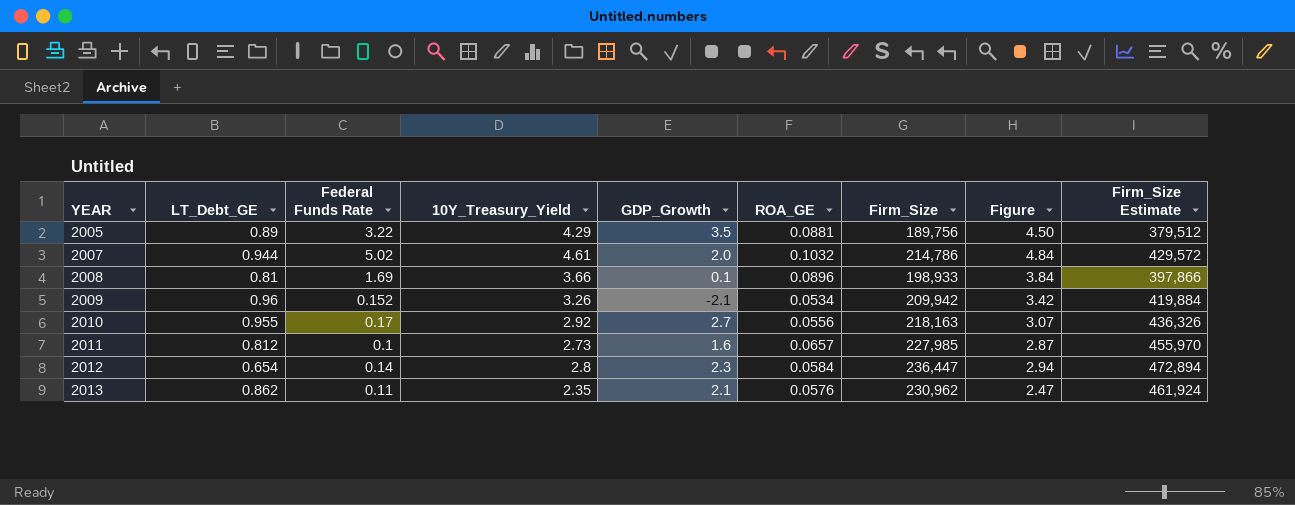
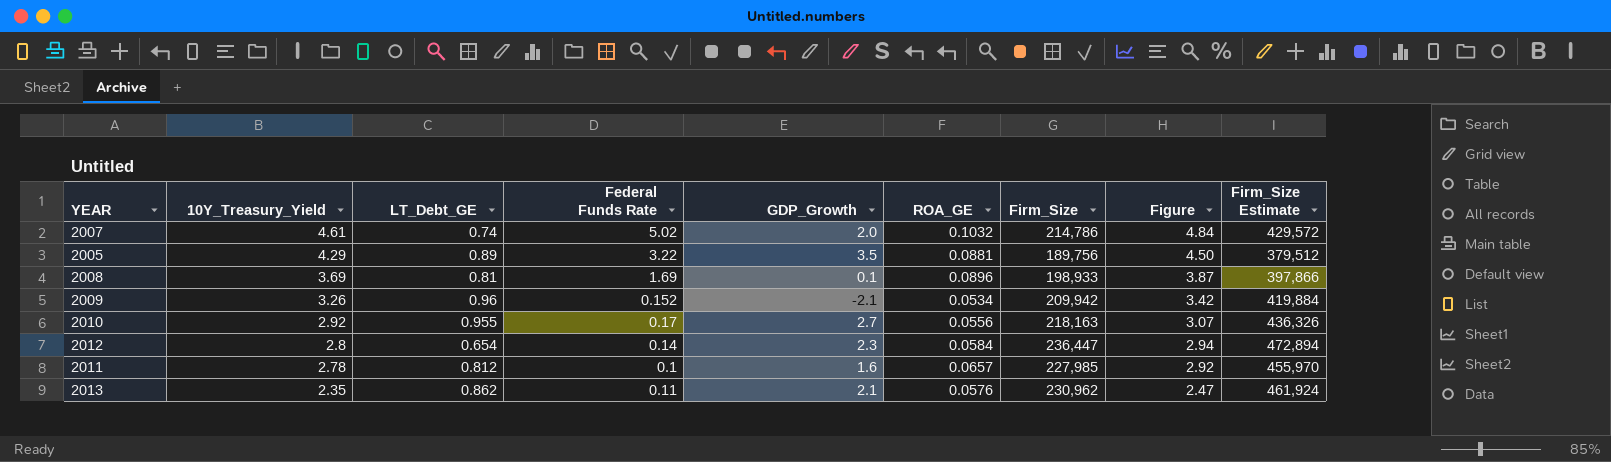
row order: YEAR ascending -> 10Y_Treasury_Yield descending
column 10Y_Treasury_Yield | position: 4 -> 2
2007 | LT_Debt_GE: 0.944 -> 0.74
2008 | 10Y_Treasury_Yield: 3.66 -> 3.69
2008 | Figure: 3.84 -> 3.87
2011 | 10Y_Treasury_Yield: 2.73 -> 2.78
2011 | Figure: 2.87 -> 2.92

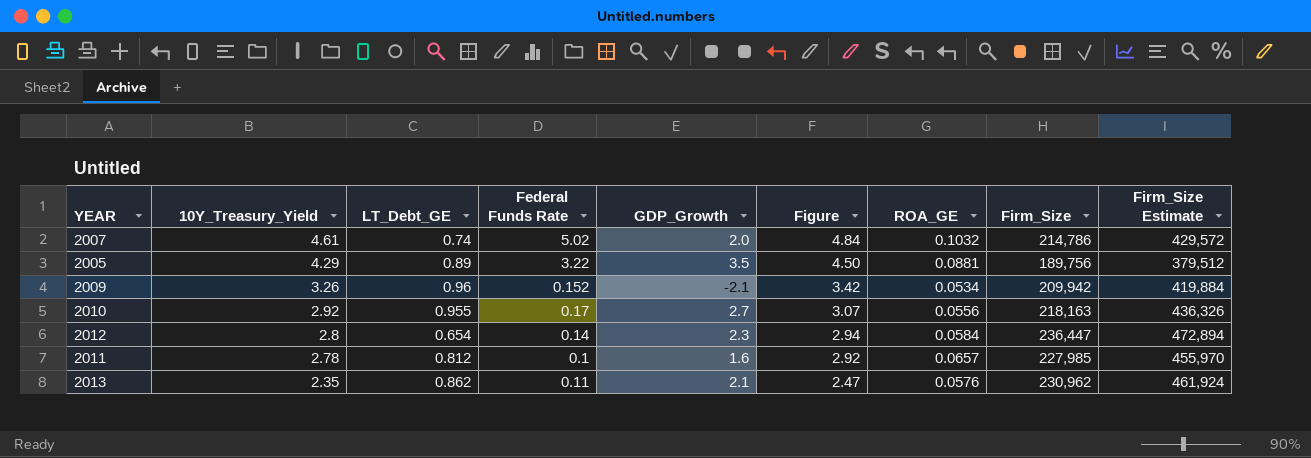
column Figure | position: 8 -> 6
row 2008: 3.69 | 0.81 | 1.69 | 0.1 | 0.0896 | 198,933 | 3.87 | 397,866 -> none

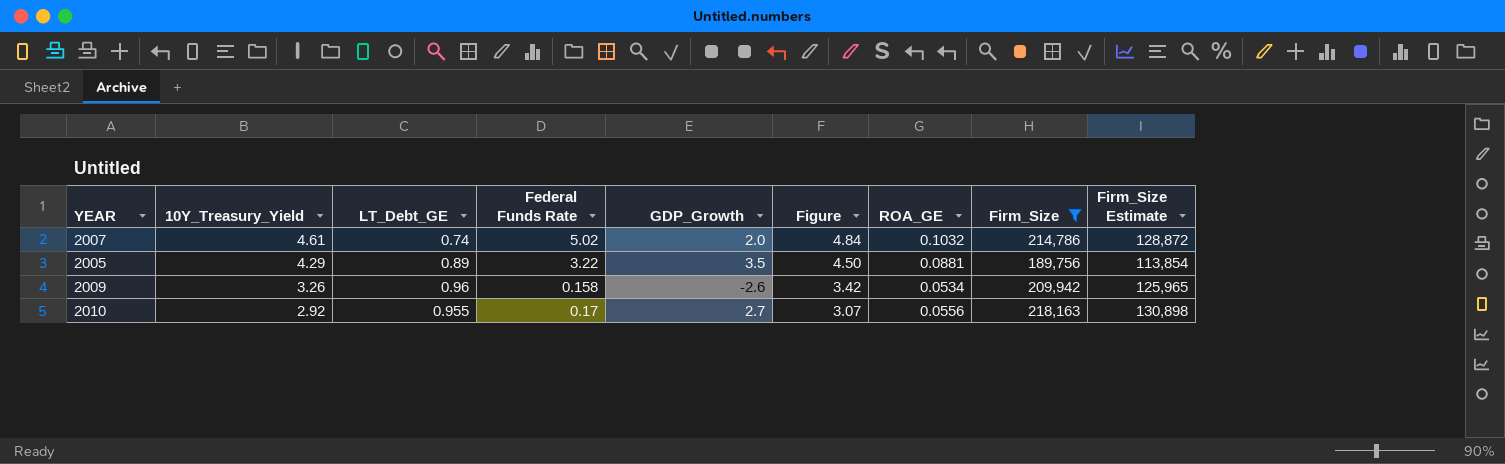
filter: none -> Firm_Size <= 218,163
column Firm_Size Estimate | formula: [Firm_Size] * 2 -> [Firm_Size] * 0.6
2009 | Federal Funds Rate: 0.152 -> 0.158
2009 | GDP_Growth: -2.1 -> -2.6

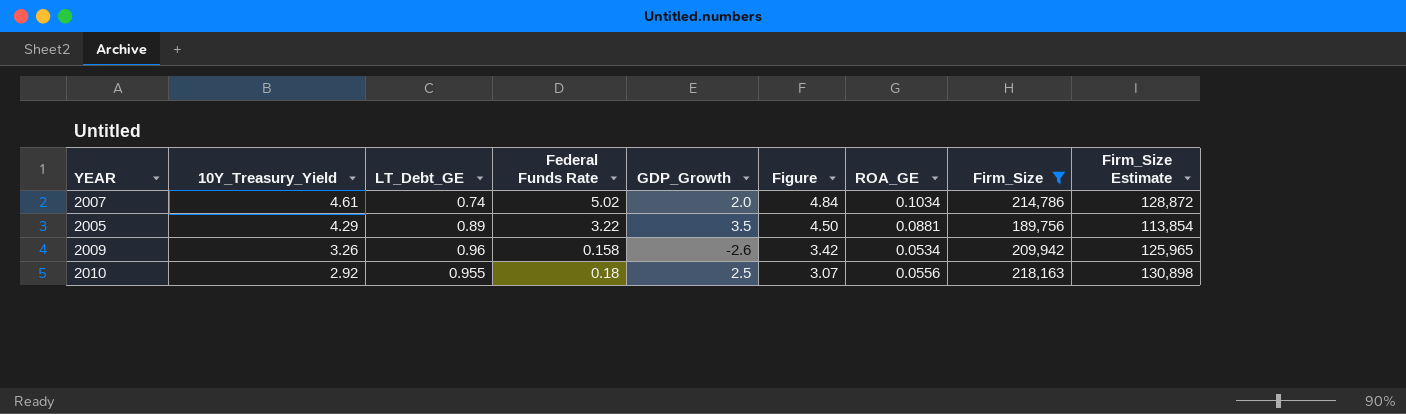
2007 | ROA_GE: 0.1032 -> 0.1034
2010 | Federal Funds Rate: 0.17 -> 0.18
2010 | GDP_Growth: 2.7 -> 2.5

